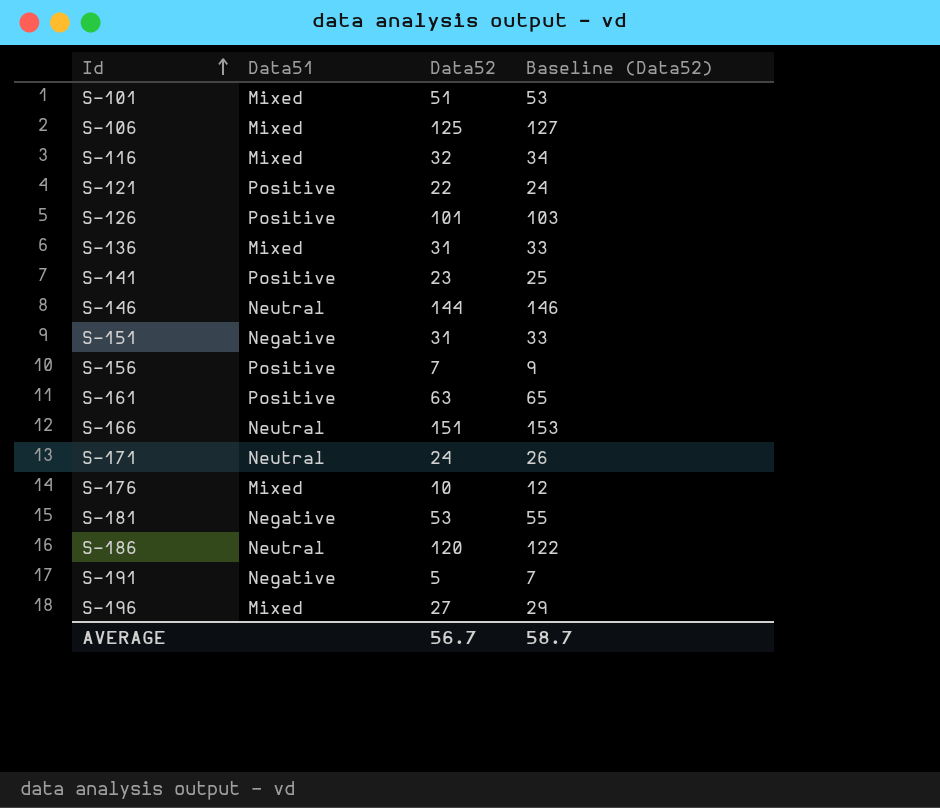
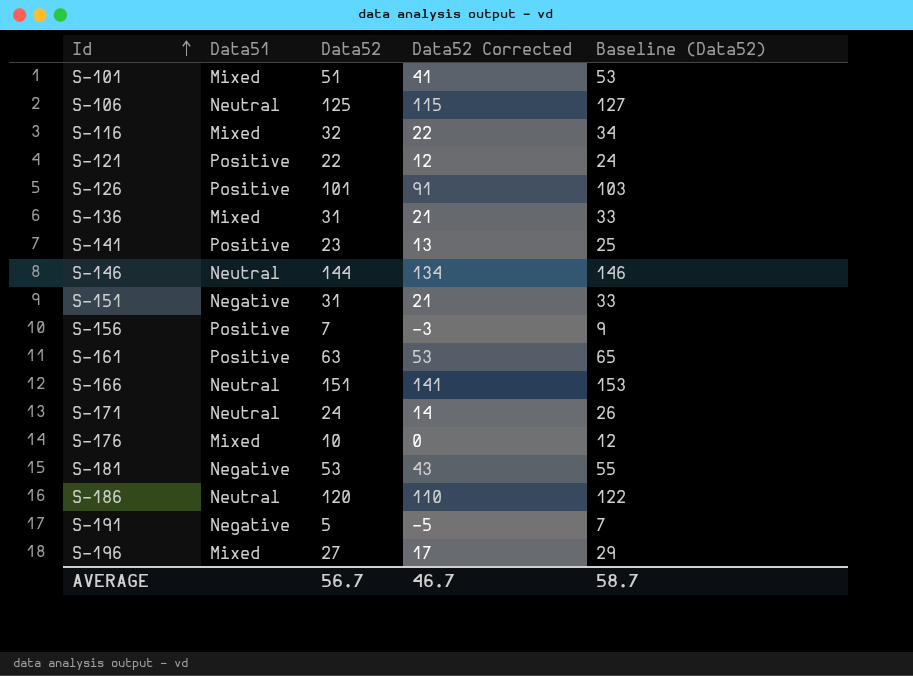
column Data52 Corrected | formula: none -> [Data52] - 10
S-106 | Data51: Mixed -> Neutral

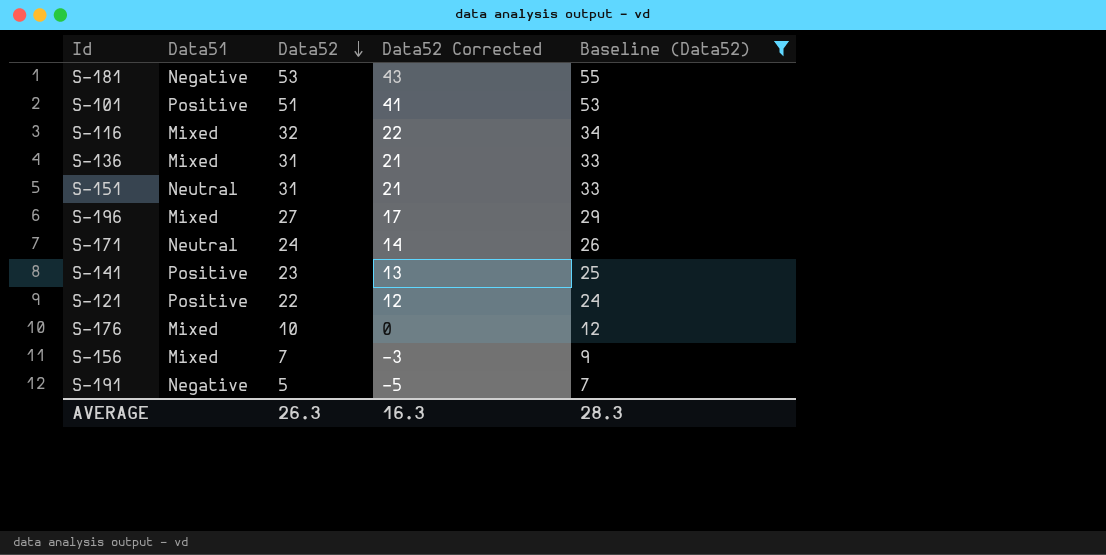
filter: none -> Baseline (Data52) <= 55
row order: Id ascending -> Data52 descending
S-101 | Data51: Mixed -> Positive
S-151 | Data51: Negative -> Neutral
S-156 | Data51: Positive -> Mixed
AVERAGE | Data52: 56.7 -> 26.3
AVERAGE | Data52 Corrected: 46.7 -> 16.3
AVERAGE | Baseline (Data52): 58.7 -> 28.3

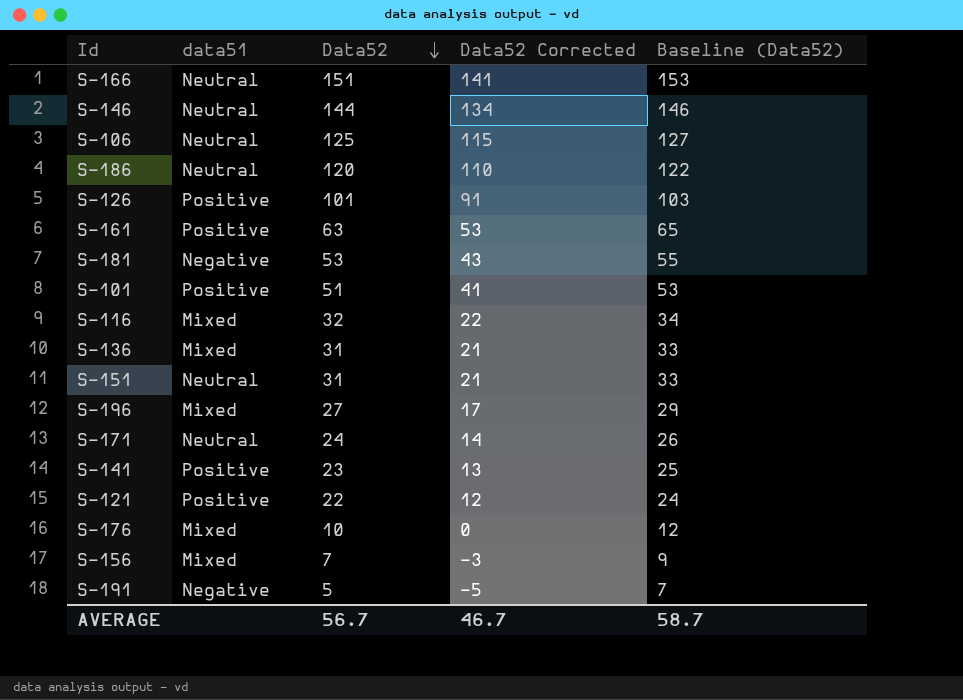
filter: Baseline (Data52) <= 55 -> none
column name: Data51 -> data51
AVERAGE | Data52: 26.3 -> 56.7
AVERAGE | Data52 Corrected: 16.3 -> 46.7
AVERAGE | Baseline (Data52): 28.3 -> 58.7

